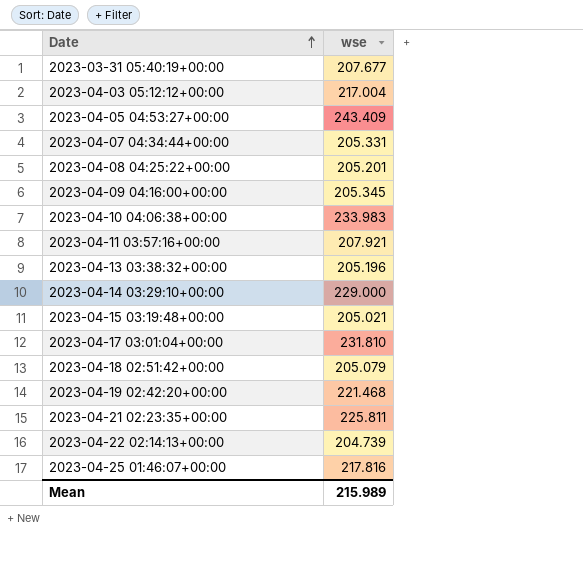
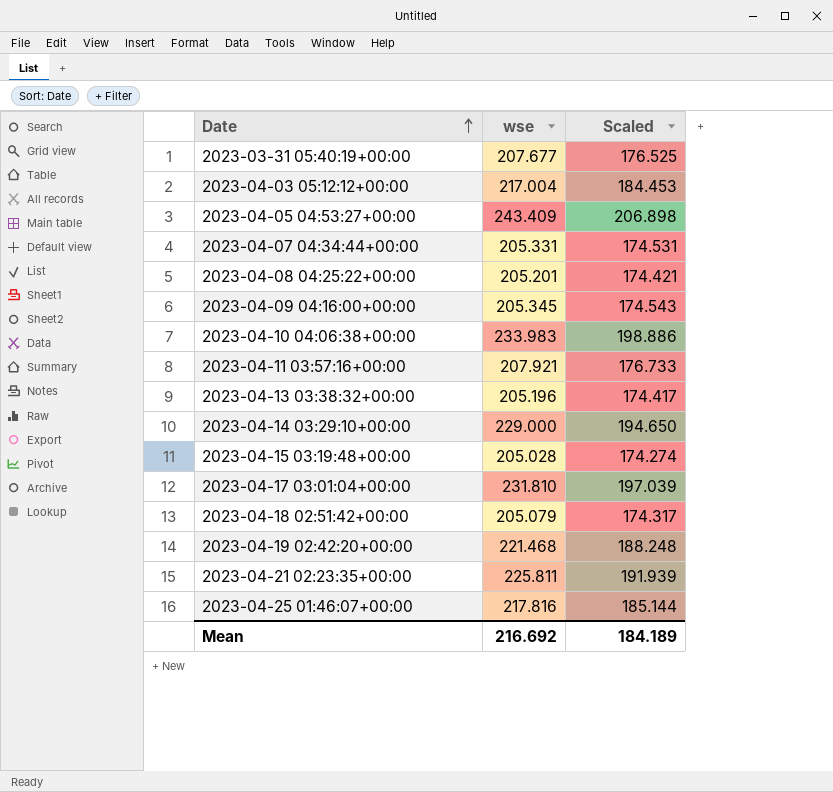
column Scaled | formula: none -> [wse] * 0.85
row 2023-04-22 02:14:13+00:00: 204.739 -> none
2023-04-15 03:19:48+00:00 | wse: 205.021 -> 205.028
Mean | wse: 215.989 -> 216.692

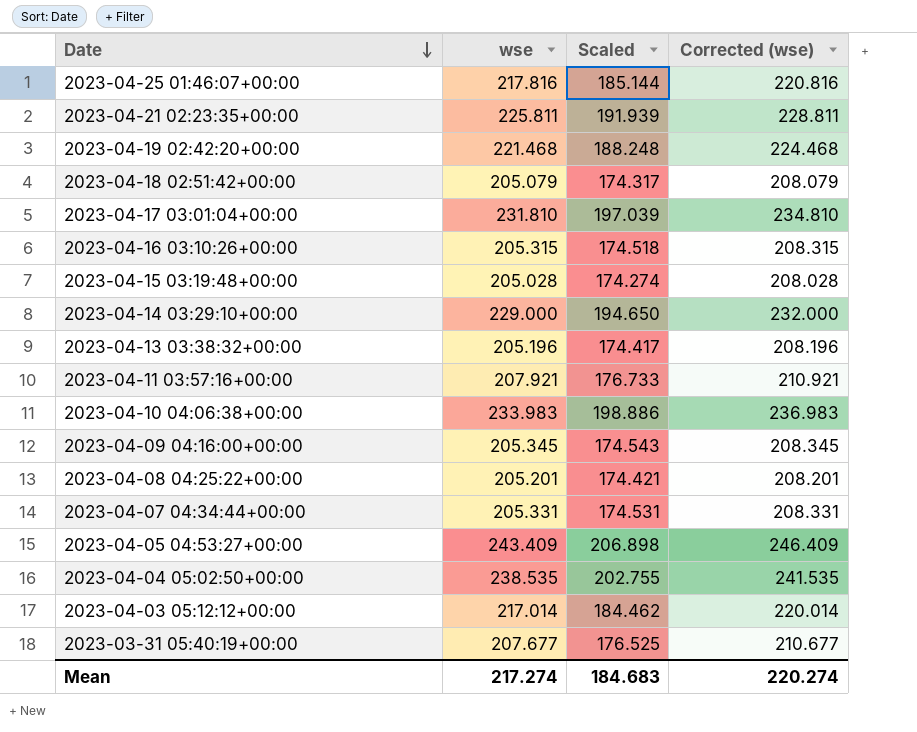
row order: Date ascending -> Date descending
column Corrected (wse) | formula: none -> [wse] + 3
row 2023-04-16 03:10:26+00:00: none -> 205.315 | 174.518 | 208.315
row 2023-04-04 05:02:50+00:00: none -> 238.535 | 202.755 | 241.535
2023-04-03 05:12:12+00:00 | wse: 217.004 -> 217.014
2023-04-03 05:12:12+00:00 | Scaled: 184.453 -> 184.462
Mean | wse: 216.692 -> 217.274
Mean | Scaled: 184.189 -> 184.683

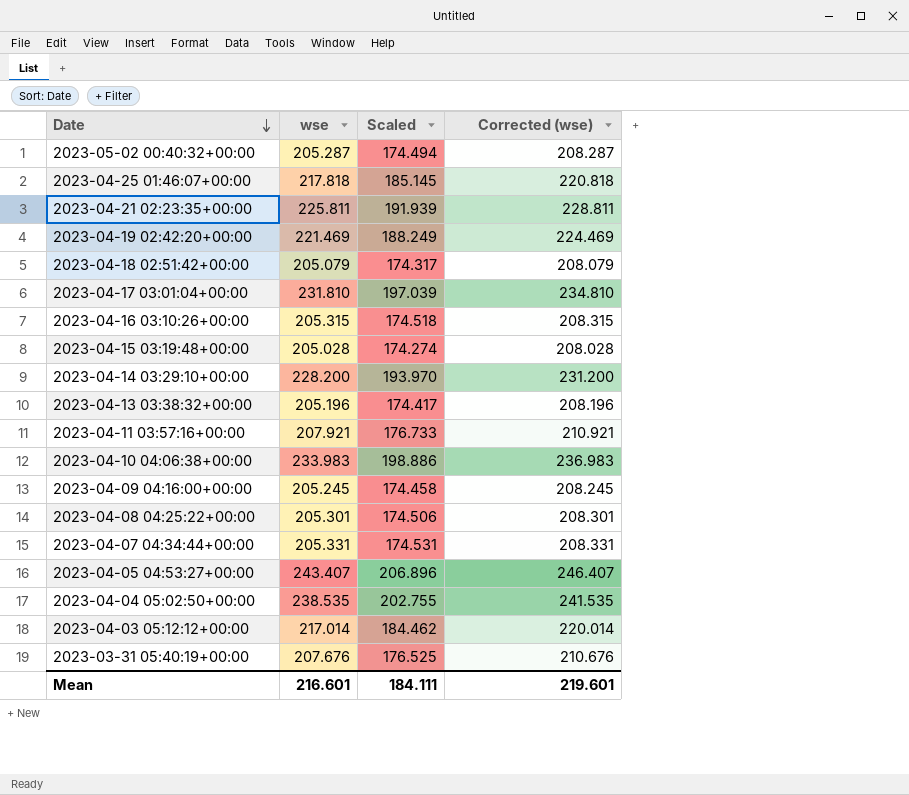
row 2023-05-02 00:40:32+00:00: none -> 205.287 | 174.494 | 208.287
2023-04-25 01:46:07+00:00 | wse: 217.816 -> 217.818
2023-04-25 01:46:07+00:00 | Scaled: 185.144 -> 185.145
2023-04-25 01:46:07+00:00 | Corrected (wse): 220.816 -> 220.818
2023-04-19 02:42:20+00:00 | wse: 221.468 -> 221.469
2023-04-19 02:42:20+00:00 | Scaled: 188.248 -> 188.249
2023-04-19 02:42:20+00:00 | Corrected (wse): 224.468 -> 224.469
2023-04-14 03:29:10+00:00 | wse: 229.000 -> 228.200
2023-04-14 03:29:10+00:00 | Scaled: 194.650 -> 193.970
2023-04-14 03:29:10+00:00 | Corrected (wse): 232.000 -> 231.200
2023-04-09 04:16:00+00:00 | wse: 205.345 -> 205.245
2023-04-09 04:16:00+00:00 | Scaled: 174.543 -> 174.458
2023-04-09 04:16:00+00:00 | Corrected (wse): 208.345 -> 208.245
2023-04-08 04:25:22+00:00 | wse: 205.201 -> 205.301
2023-04-08 04:25:22+00:00 | Scaled: 174.421 -> 174.506
2023-04-08 04:25:22+00:00 | Corrected (wse): 208.201 -> 208.301
2023-04-05 04:53:27+00:00 | wse: 243.409 -> 243.407
2023-04-05 04:53:27+00:00 | Scaled: 206.898 -> 206.896
2023-04-05 04:53:27+00:00 | Corrected (wse): 246.409 -> 246.407
2023-03-31 05:40:19+00:00 | wse: 207.677 -> 207.676
2023-03-31 05:40:19+00:00 | Corrected (wse): 210.677 -> 210.676
Mean | wse: 217.274 -> 216.601
Mean | Scaled: 184.683 -> 184.111
Mean | Corrected (wse): 220.274 -> 219.601

